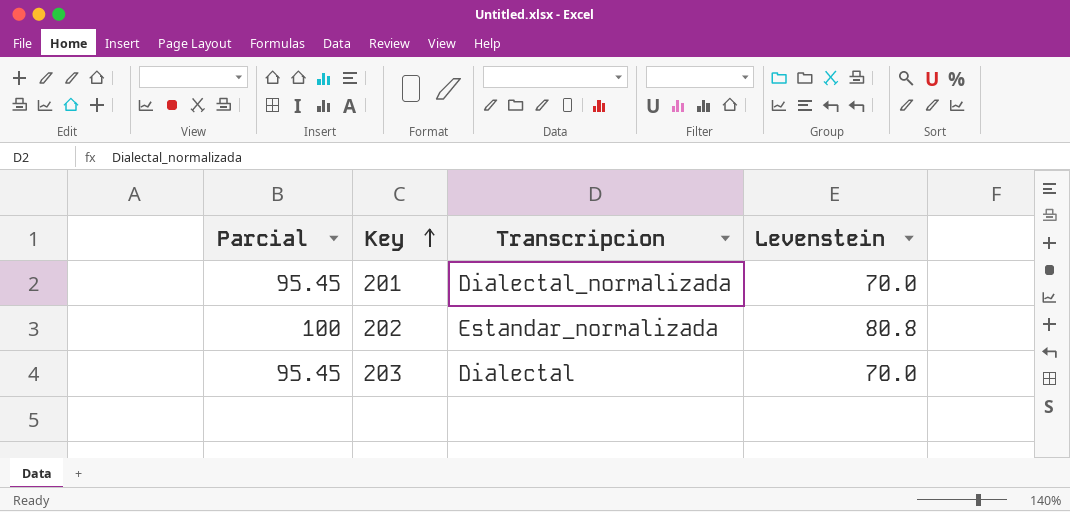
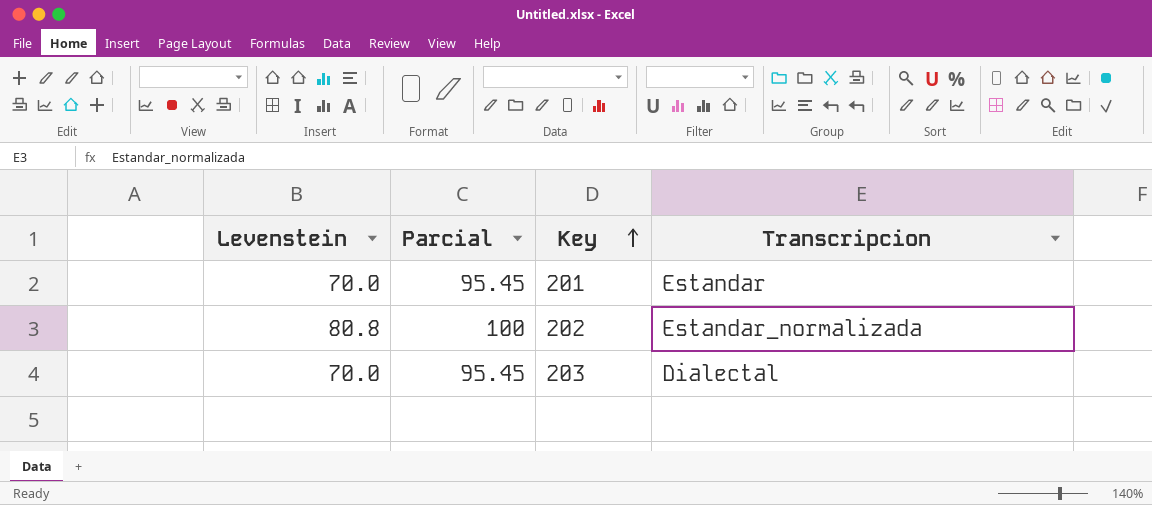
column Levenstein | position: 4 -> 1
201 | Transcripcion: Dialectal_normalizada -> Estandar

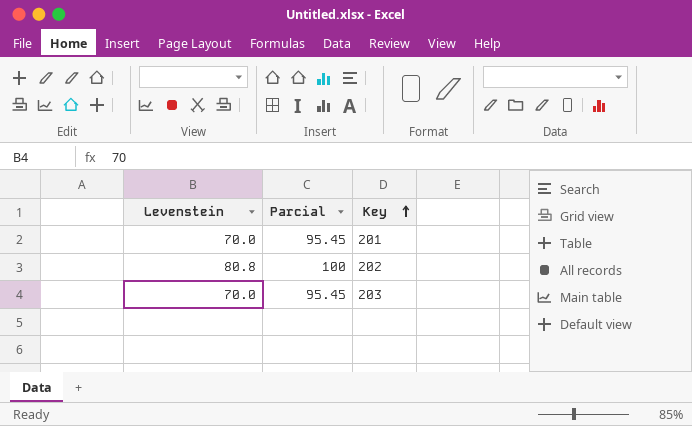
column Transcripcion | position: 4 -> none

